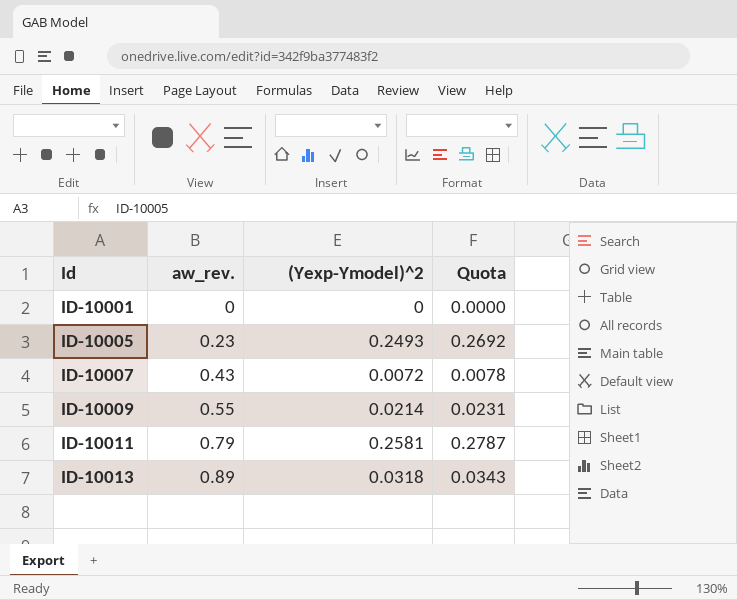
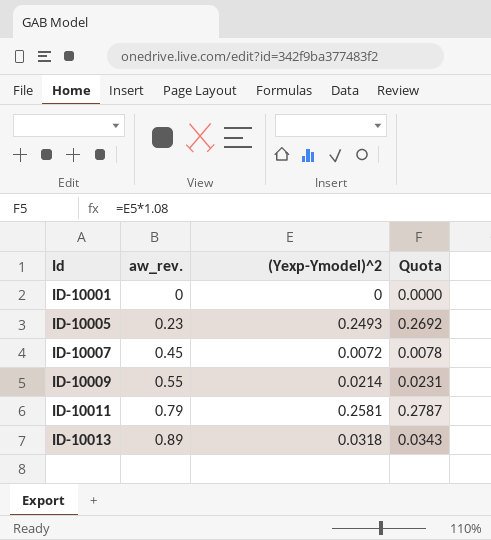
ID-10007 | aw_rev.: 0.43 -> 0.45

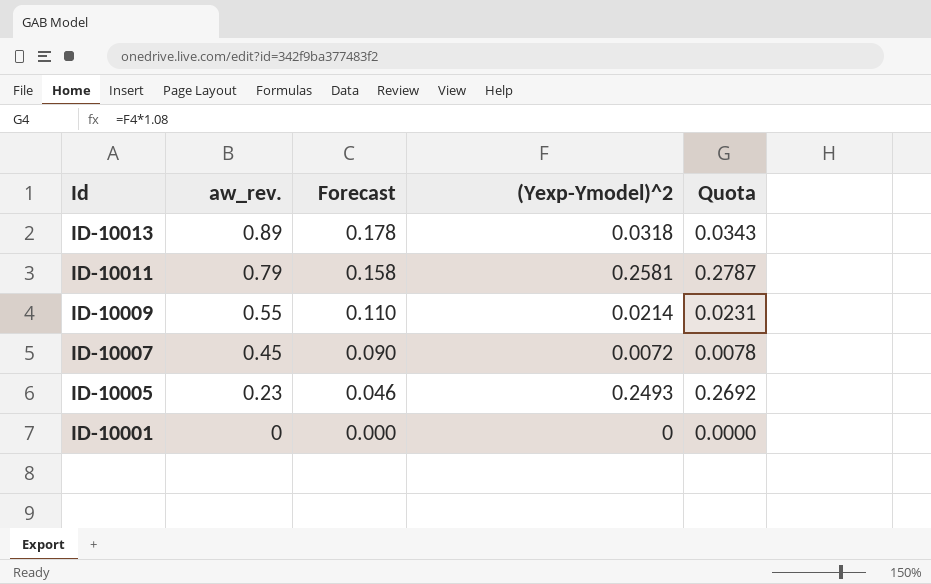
row order: Id ascending -> Id descending
column Forecast | formula: none -> [aw_rev.] * 0.2

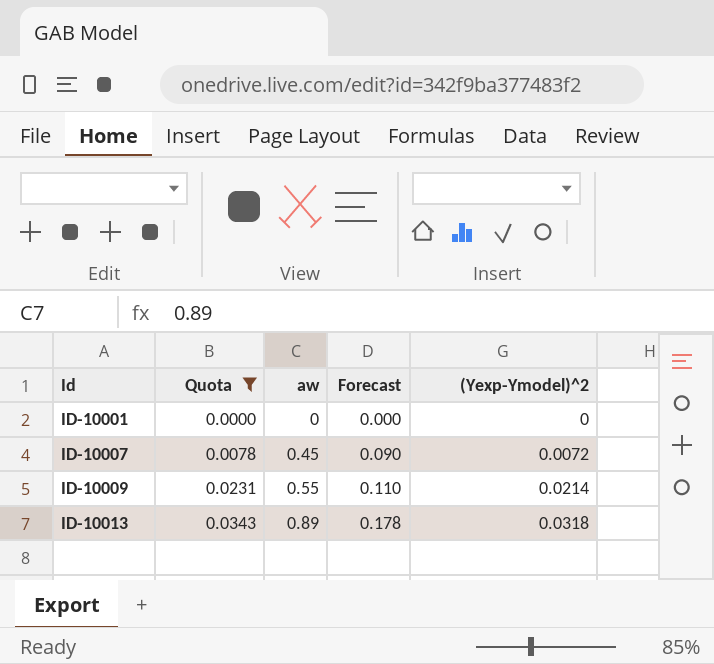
filter: none -> Quota <= 0.0343
row order: Id descending -> Id ascending
column Quota | position: 5 -> 2
column name: aw_rev. -> aw

